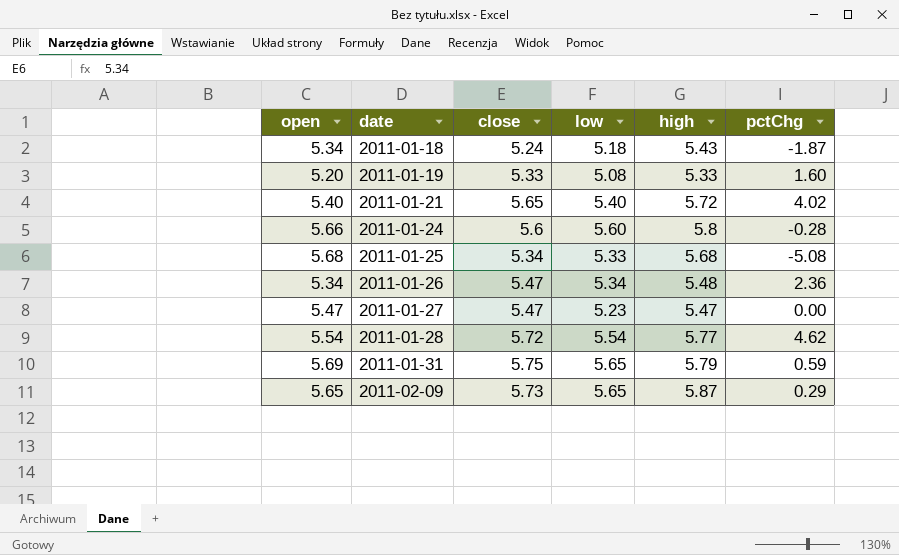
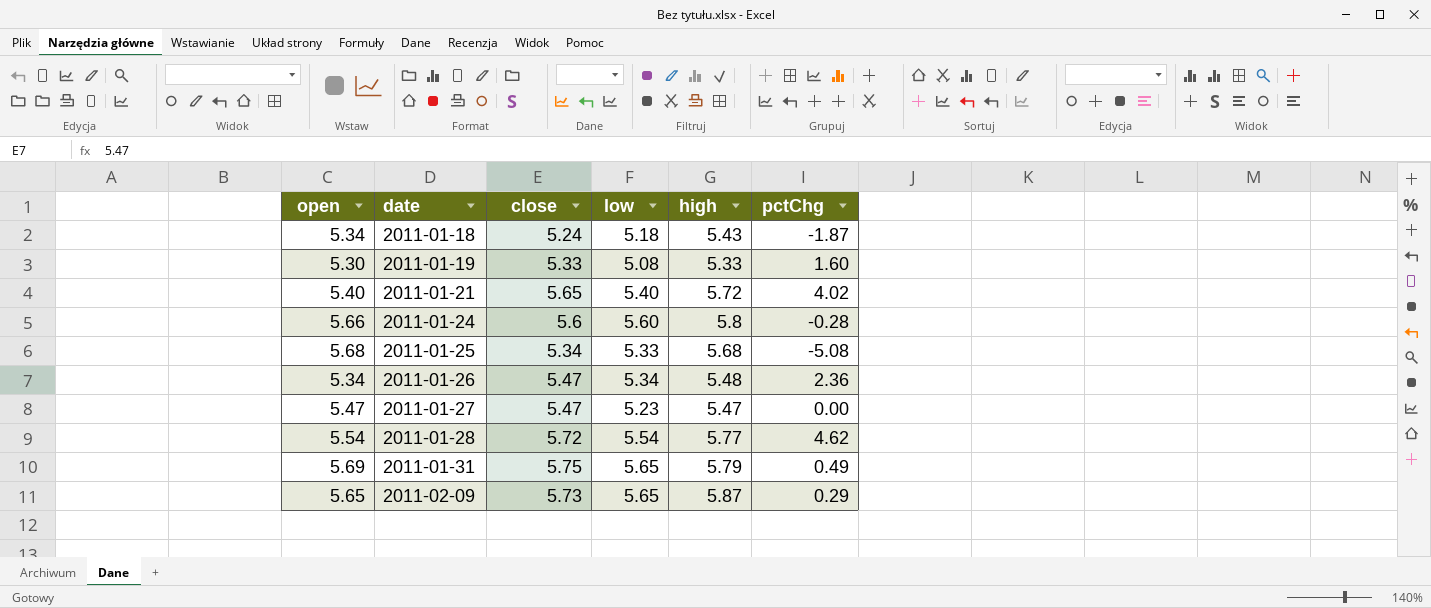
2011-01-19 | open: 5.20 -> 5.30
2011-01-31 | pctChg: 0.59 -> 0.49

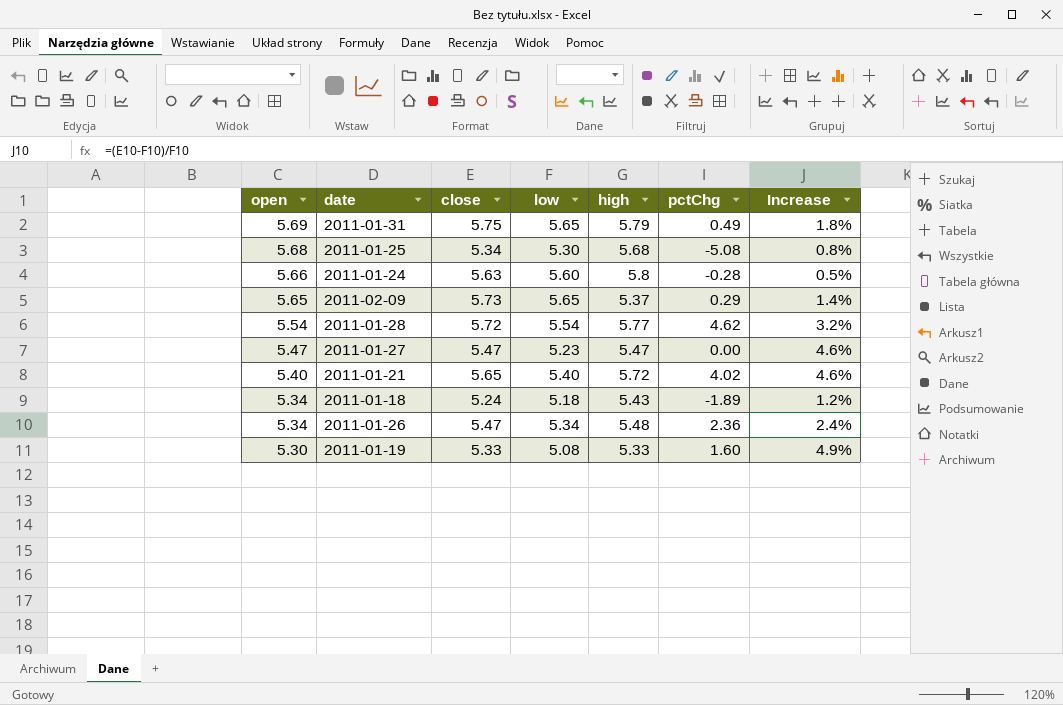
row order: date ascending -> open descending
column Increase | formula: none -> ([close] - [low]) / [low]
2011-01-25 | low: 5.33 -> 5.30
2011-01-24 | close: 5.6 -> 5.63
2011-02-09 | high: 5.87 -> 5.37
2011-01-18 | pctChg: -1.87 -> -1.89

